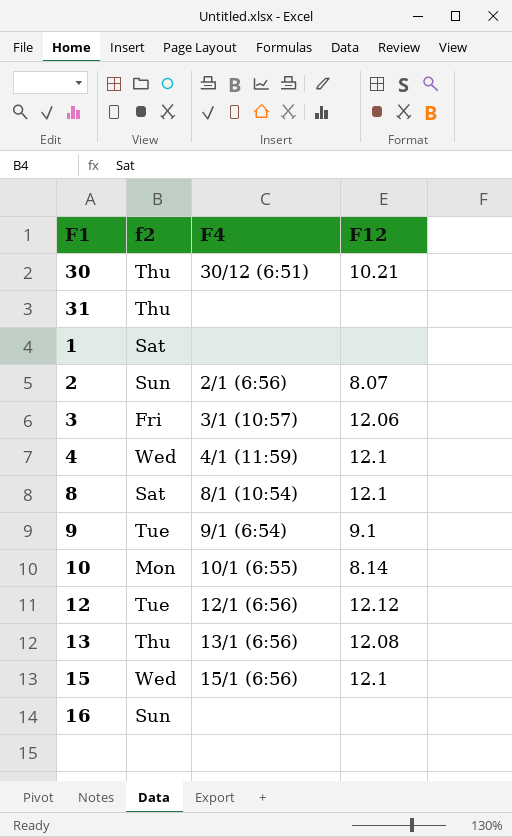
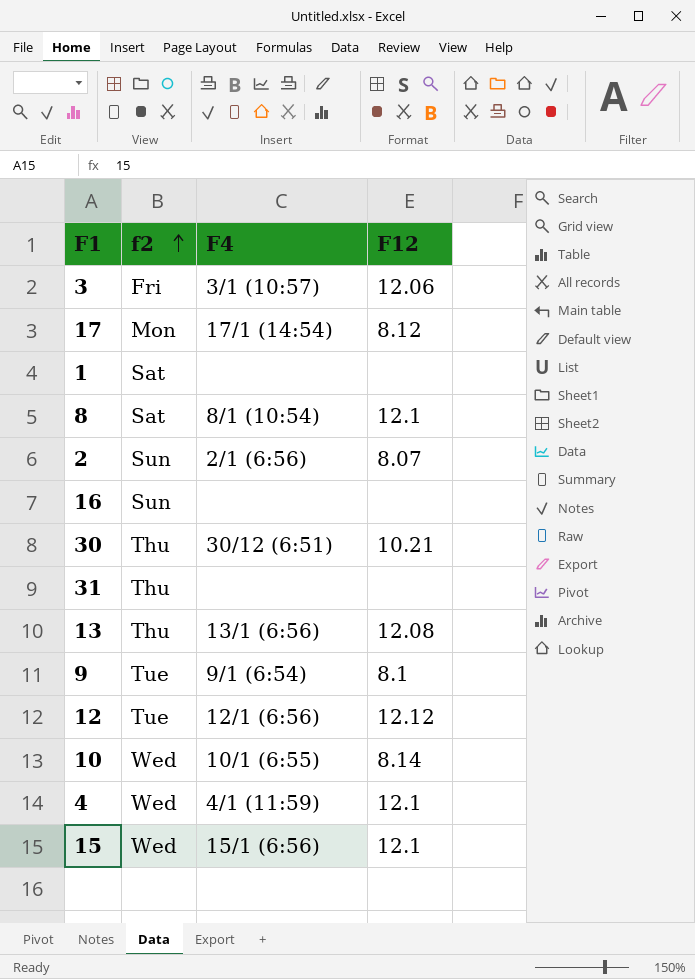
row order: none -> f2 ascending
row 17: none -> Mon | 17/1 (14:54) | 8.12
9 | F12: 9.1 -> 8.1
10 | f2: Mon -> Wed

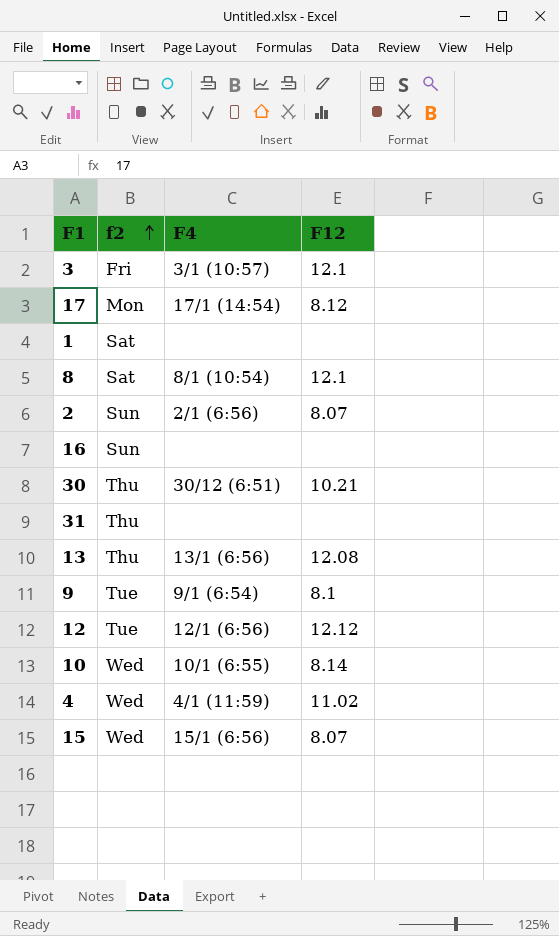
3 | F12: 12.06 -> 12.1
4 | F12: 12.1 -> 11.02
15 | F12: 12.1 -> 8.07

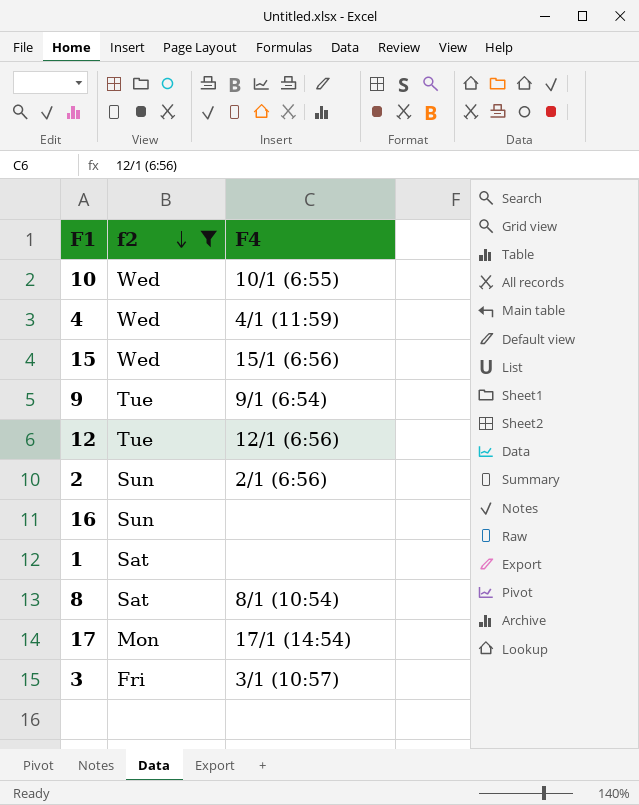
filter: none -> f2 != Thu
row order: f2 ascending -> f2 descending
column F12 | position: 4 -> none

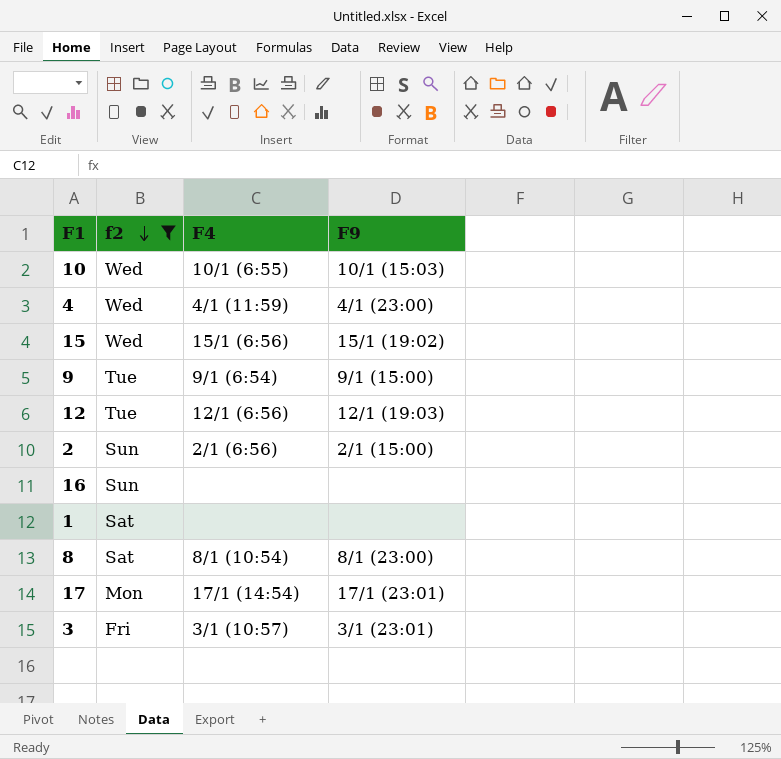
column F9 | position: none -> 4

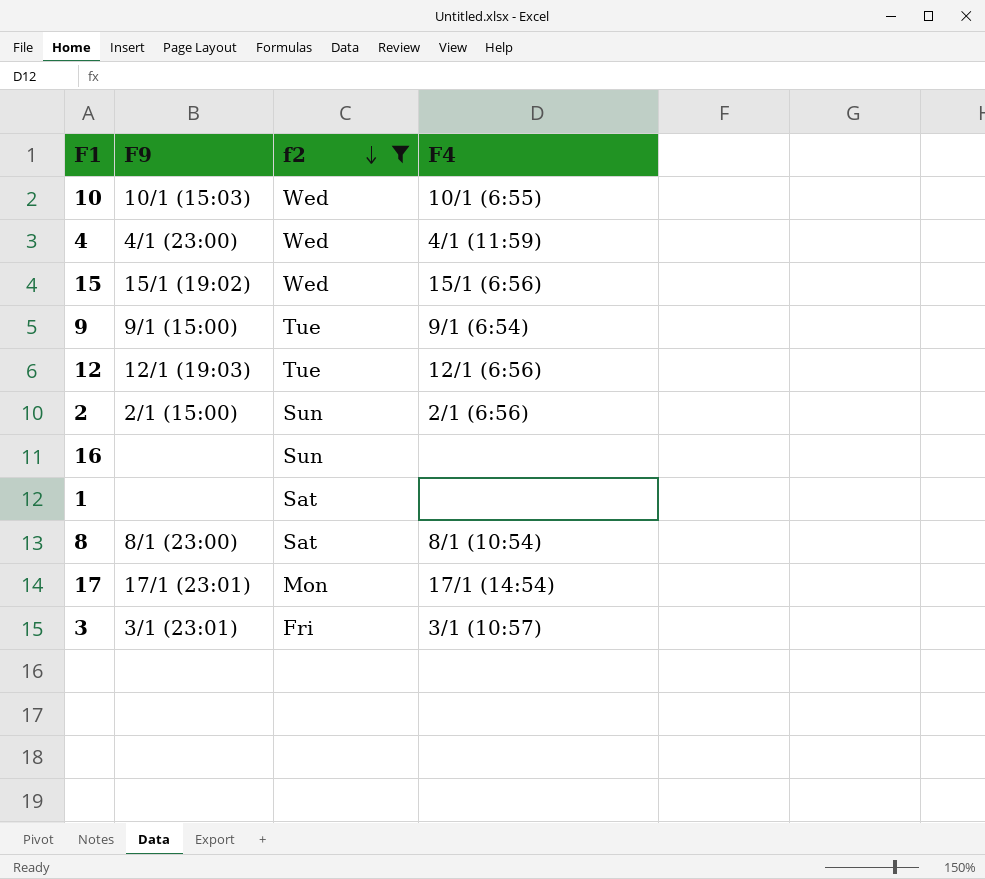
column F9 | position: 4 -> 2

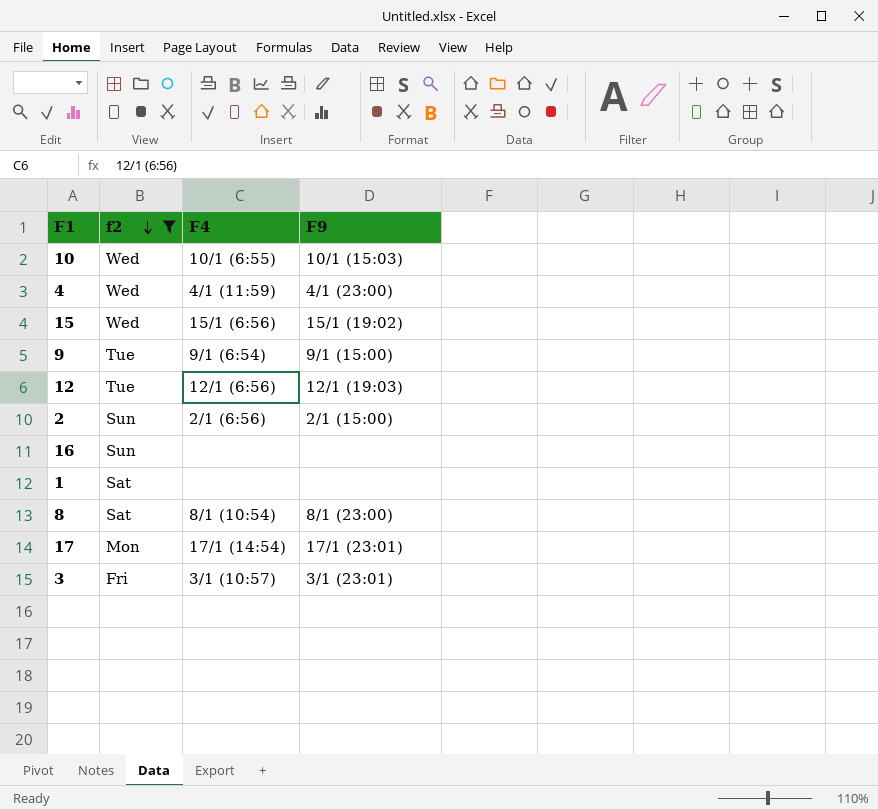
column F9 | position: 2 -> 4

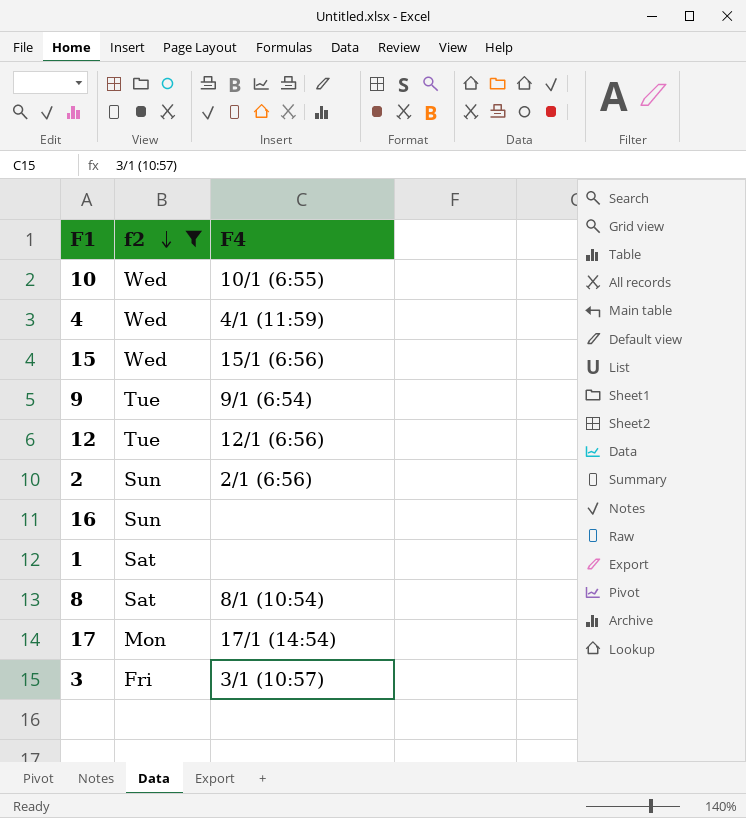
column F9 | position: 4 -> none

